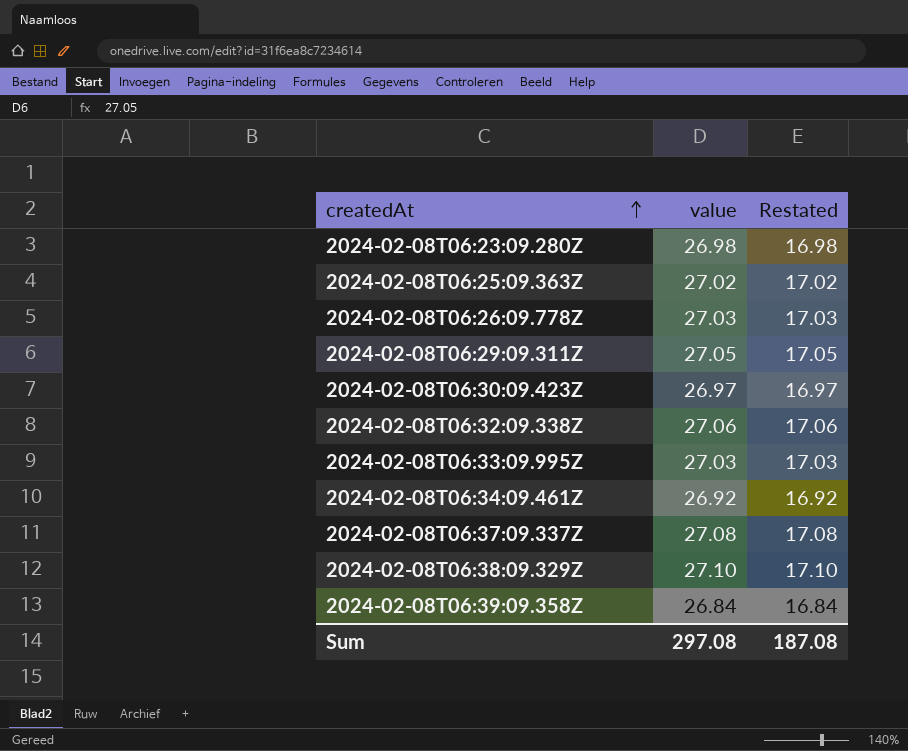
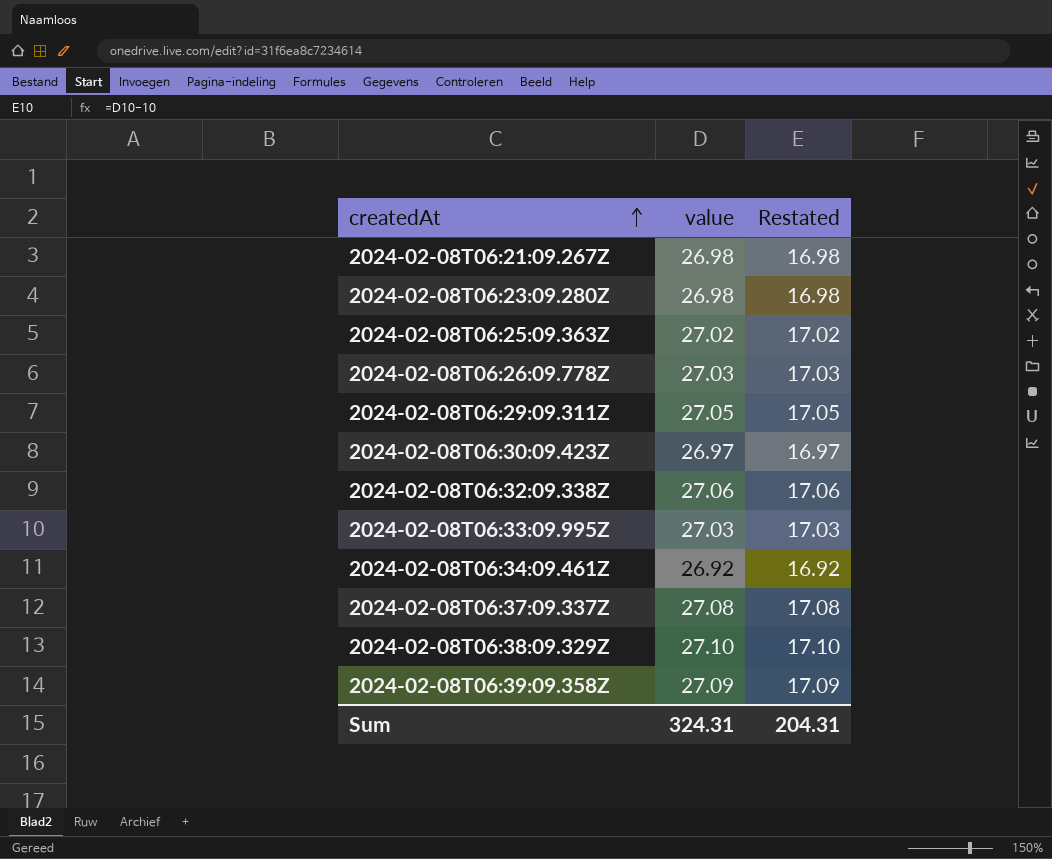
row 2024-02-08T06:21:09.267Z: none -> 26.98 | 16.98
2024-02-08T06:39:09.358Z | value: 26.84 -> 27.09
2024-02-08T06:39:09.358Z | Restated: 16.84 -> 17.09
Sum | value: 297.08 -> 324.31
Sum | Restated: 187.08 -> 204.31

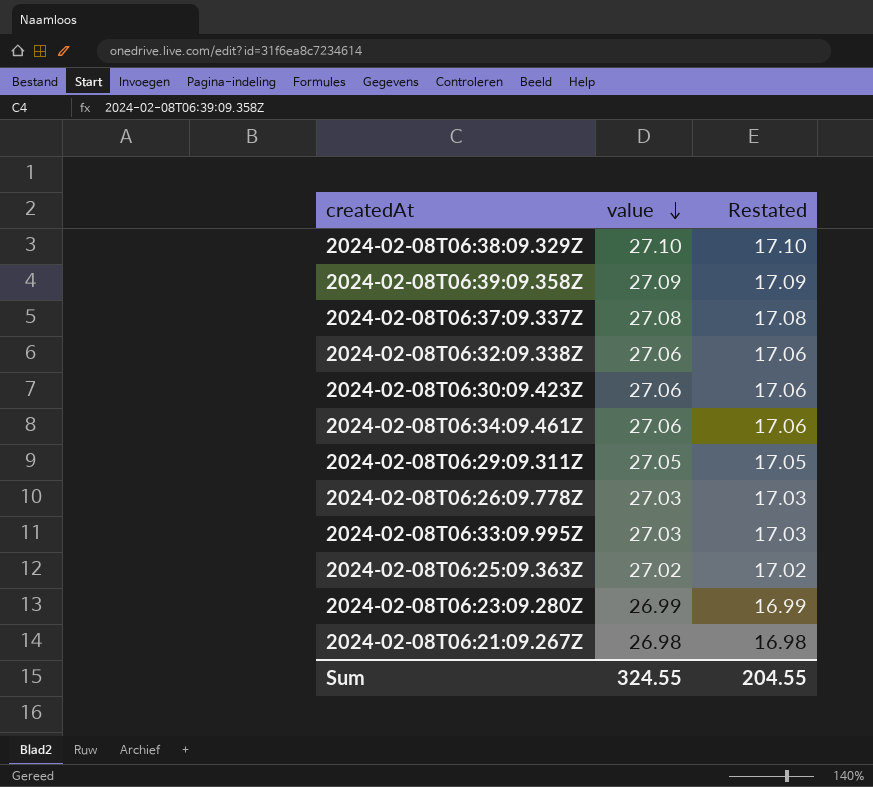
row order: createdAt ascending -> value descending
2024-02-08T06:30:09.423Z | value: 26.97 -> 27.06
2024-02-08T06:30:09.423Z | Restated: 16.97 -> 17.06
2024-02-08T06:34:09.461Z | value: 26.92 -> 27.06
2024-02-08T06:34:09.461Z | Restated: 16.92 -> 17.06
2024-02-08T06:23:09.280Z | value: 26.98 -> 26.99
2024-02-08T06:23:09.280Z | Restated: 16.98 -> 16.99
Sum | value: 324.31 -> 324.55
Sum | Restated: 204.31 -> 204.55

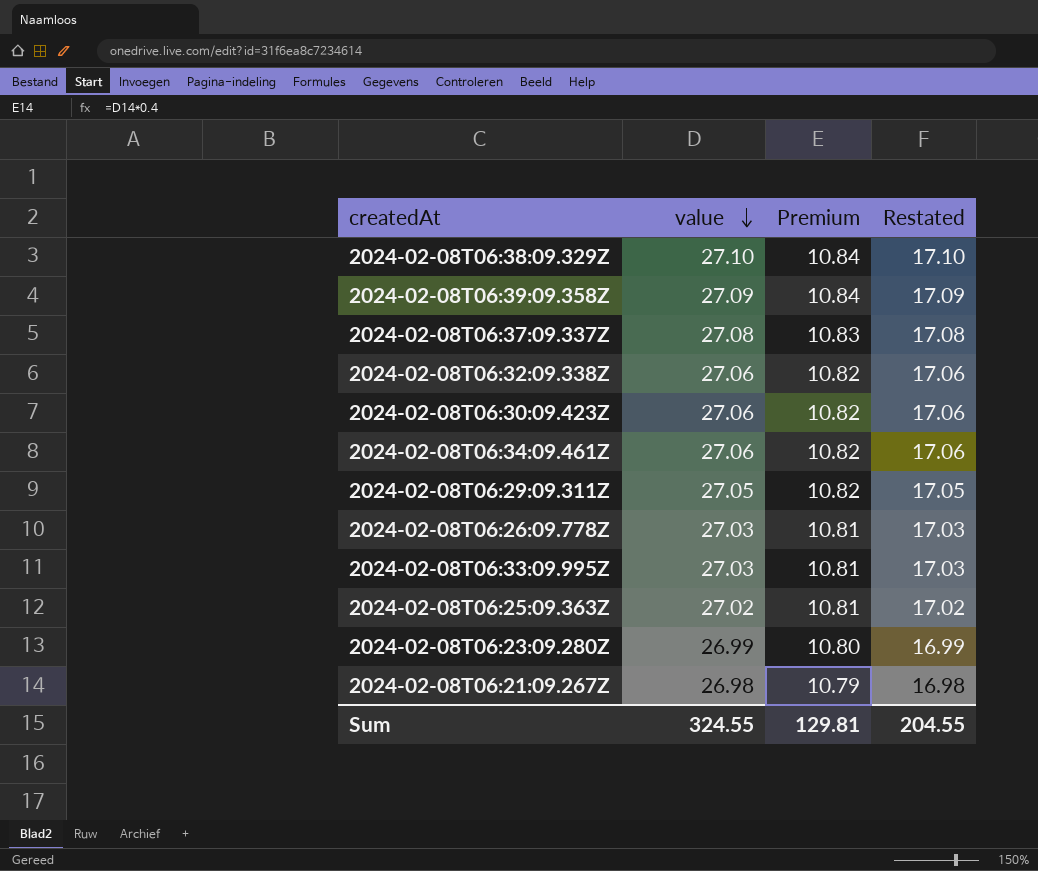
column Premium | formula: none -> [value] * 0.4

